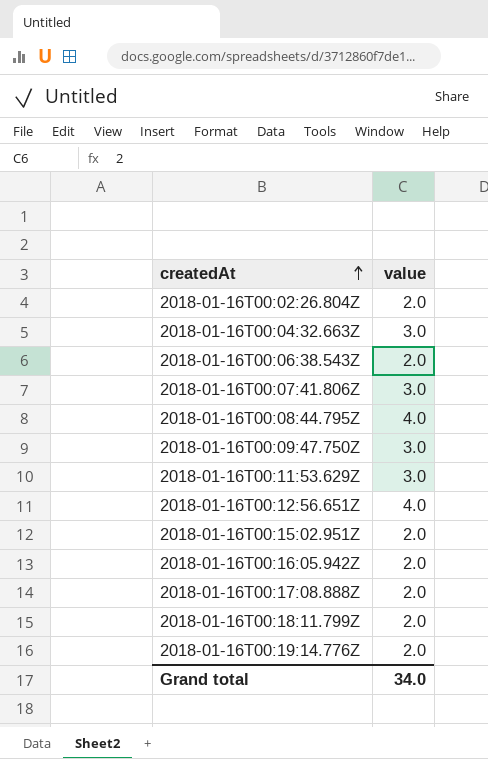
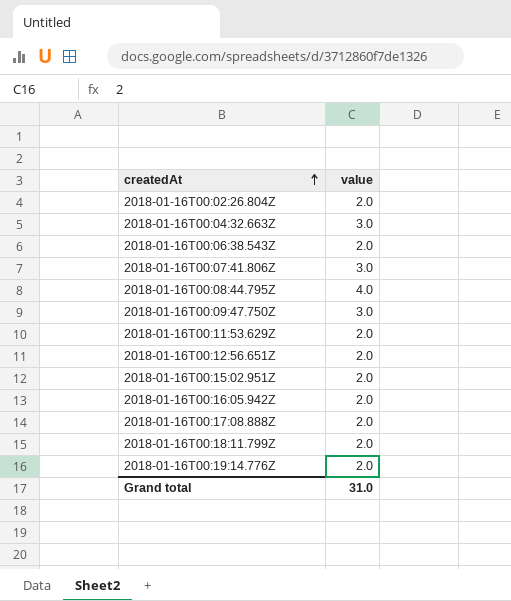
2018-01-16T00:11:53.629Z | value: 3.0 -> 2.0
2018-01-16T00:12:56.651Z | value: 4.0 -> 2.0
Grand total | value: 34.0 -> 31.0

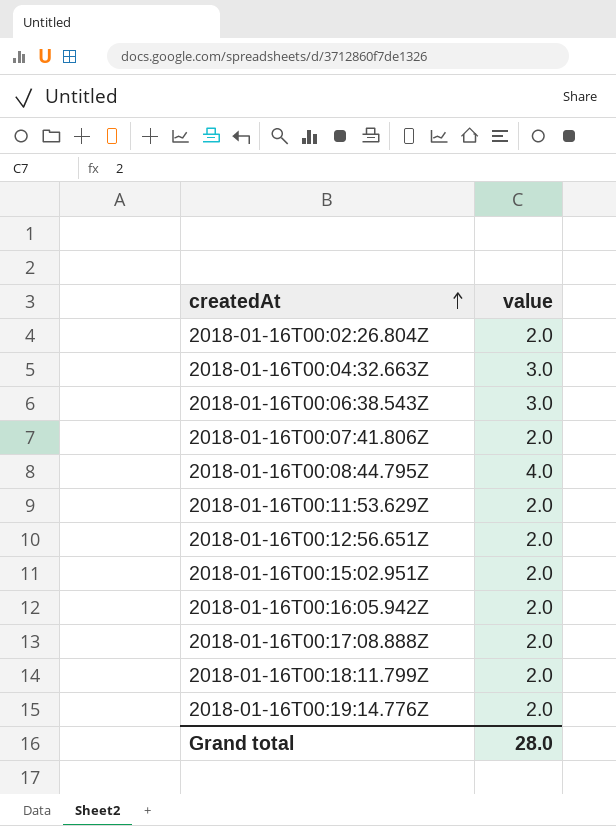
row 2018-01-16T00:09:47.750Z: 3.0 -> none
2018-01-16T00:06:38.543Z | value: 2.0 -> 3.0
2018-01-16T00:07:41.806Z | value: 3.0 -> 2.0
Grand total | value: 31.0 -> 28.0

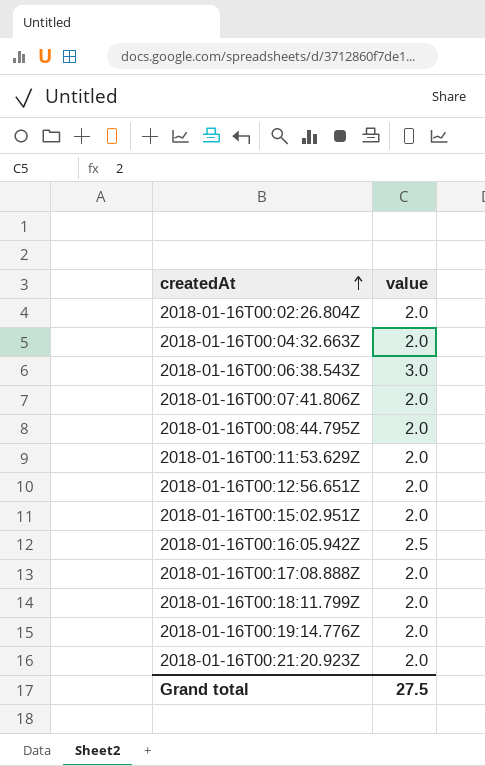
2018-01-16T00:04:32.663Z | value: 3.0 -> 2.0
2018-01-16T00:08:44.795Z | value: 4.0 -> 2.0
2018-01-16T00:16:05.942Z | value: 2.0 -> 2.5
row 2018-01-16T00:21:20.923Z: none -> 2.0
Grand total | value: 28.0 -> 27.5

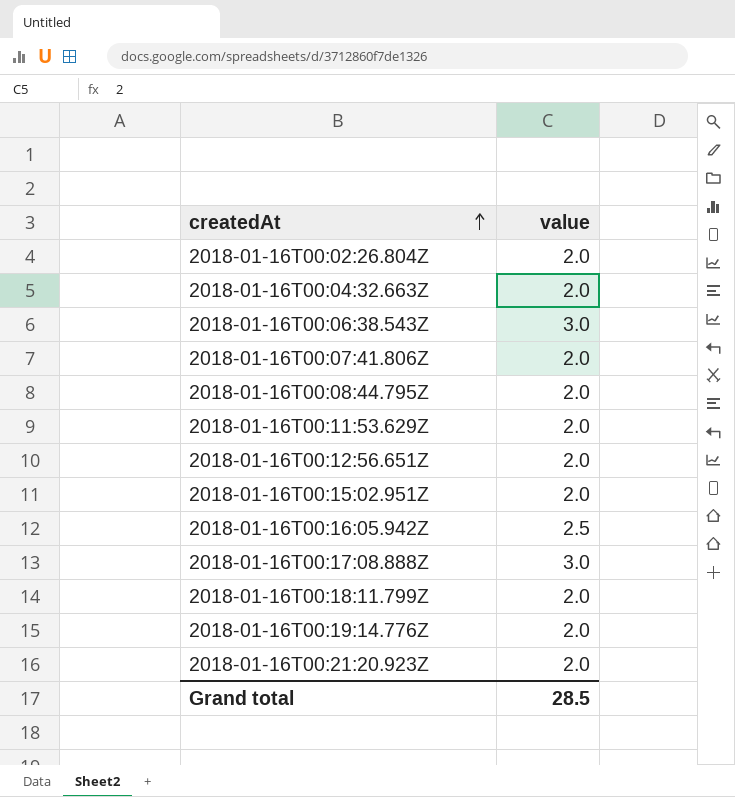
2018-01-16T00:17:08.888Z | value: 2.0 -> 3.0
Grand total | value: 27.5 -> 28.5

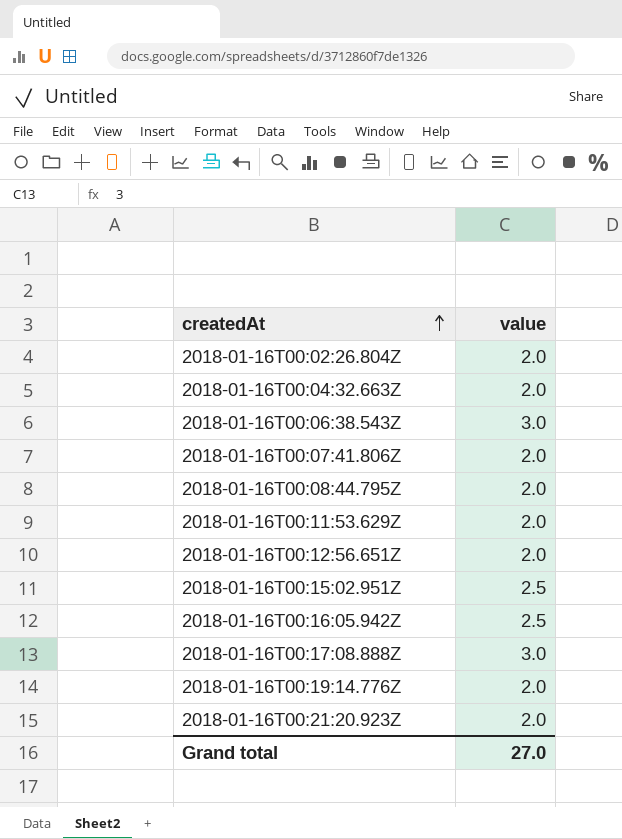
row 2018-01-16T00:18:11.799Z: 2.0 -> none
2018-01-16T00:15:02.951Z | value: 2.0 -> 2.5
Grand total | value: 28.5 -> 27.0

